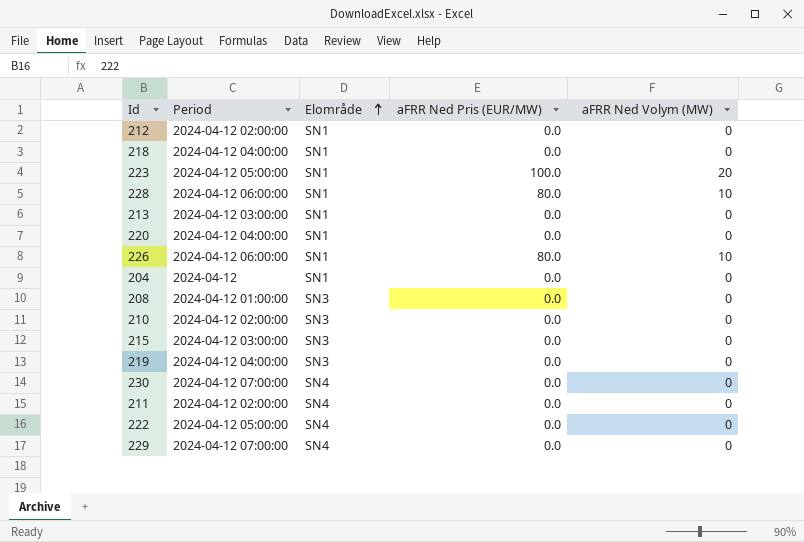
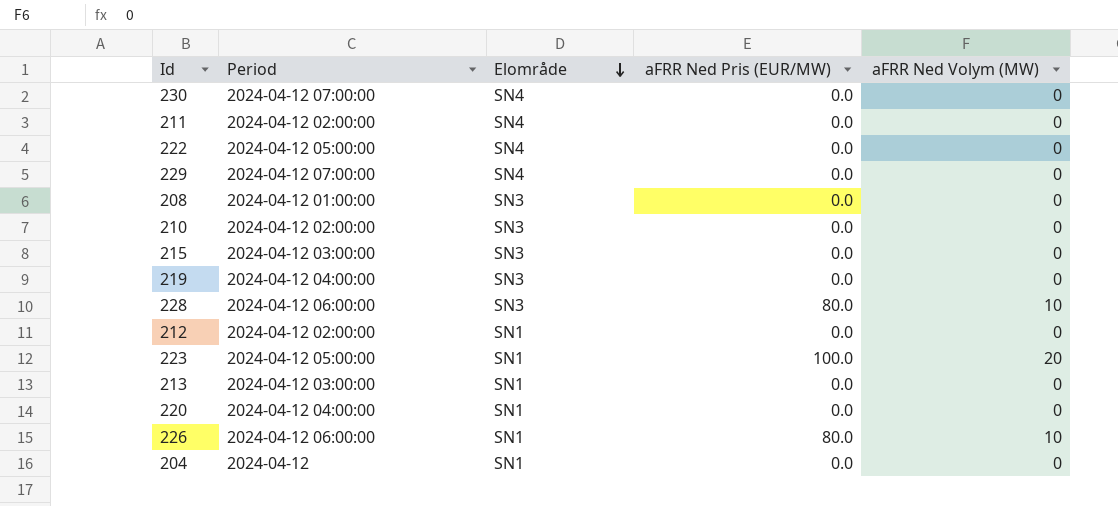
row order: Elområde ascending -> Elområde descending
row 218: 2024-04-12 04:00:00 | SN1 | 0.0 | 0 -> none
228 | Elområde: SN1 -> SN3

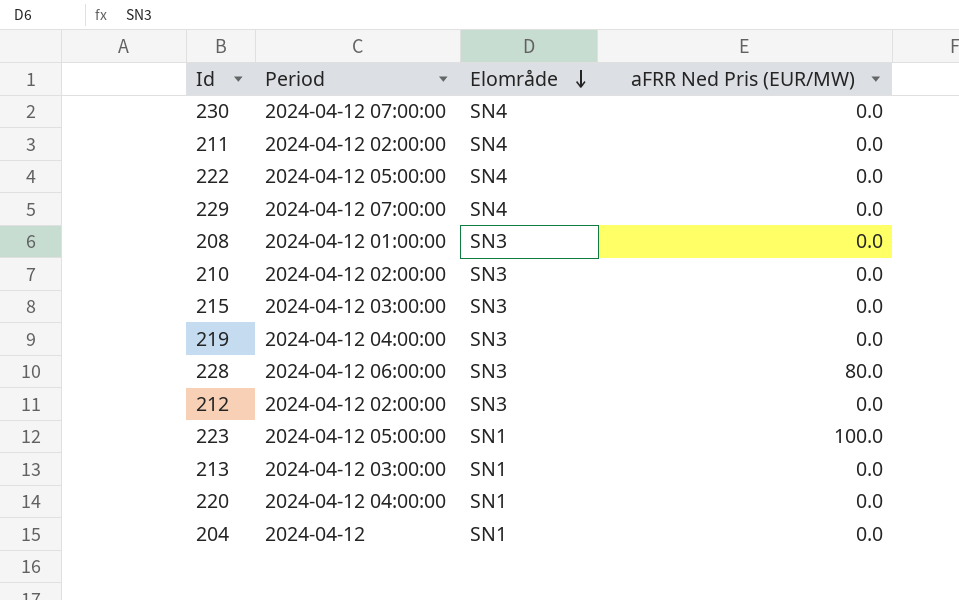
column aFRR Ned Volym (MW) | position: 5 -> none
row 226: 2024-04-12 06:00:00 | SN1 | 80.0 | 10 -> none
212 | Elområde: SN1 -> SN3

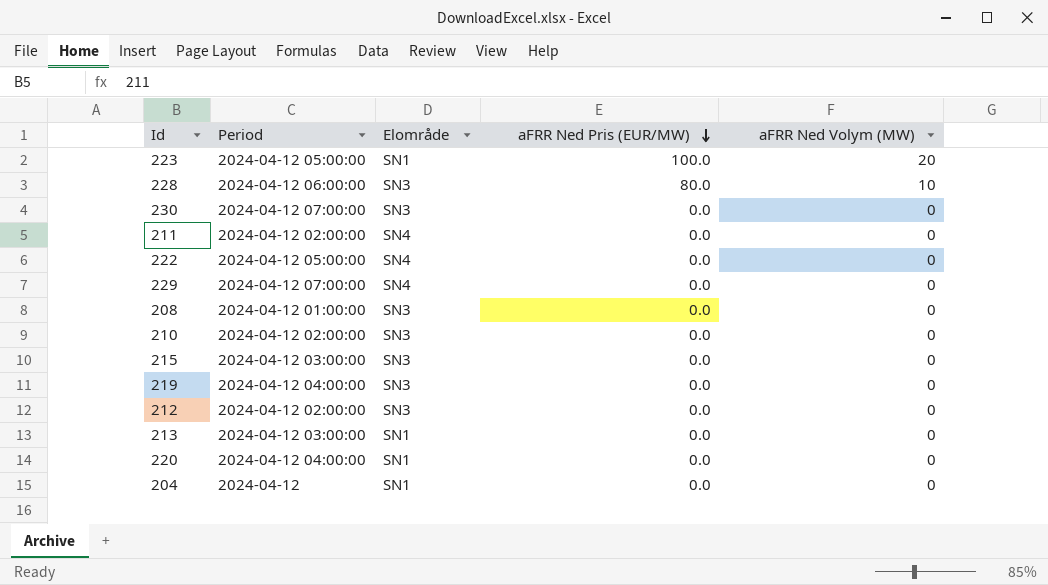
row order: Elområde descending -> aFRR Ned Pris (EUR/MW) descending
column aFRR Ned Volym (MW) | position: none -> 5
230 | Elområde: SN4 -> SN3

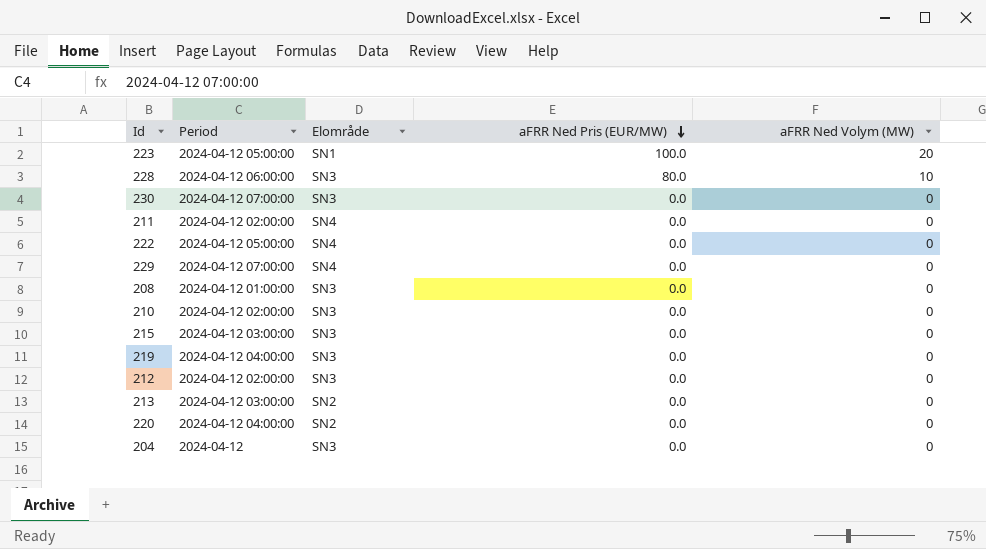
213 | Elområde: SN1 -> SN2
220 | Elområde: SN1 -> SN2
204 | Elområde: SN1 -> SN3

